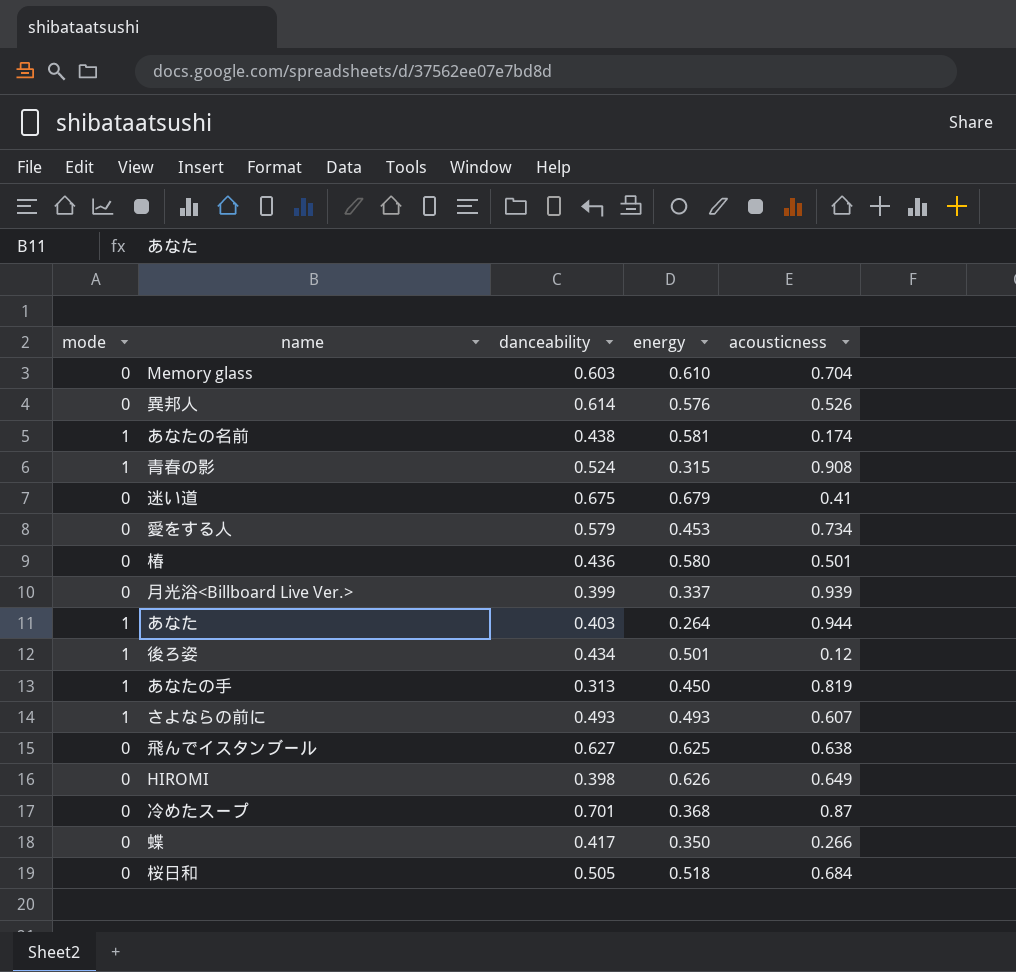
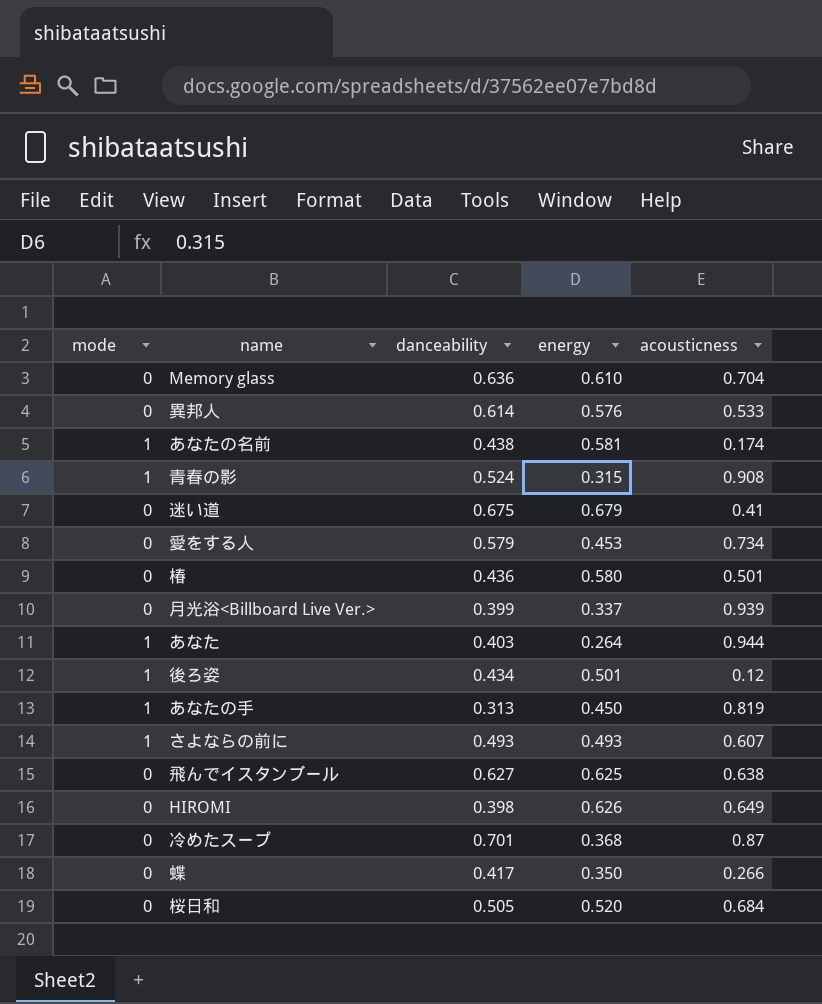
Memory glass | danceability: 0.603 -> 0.636
異邦人 | acousticness: 0.526 -> 0.533
桜日和 | energy: 0.518 -> 0.520

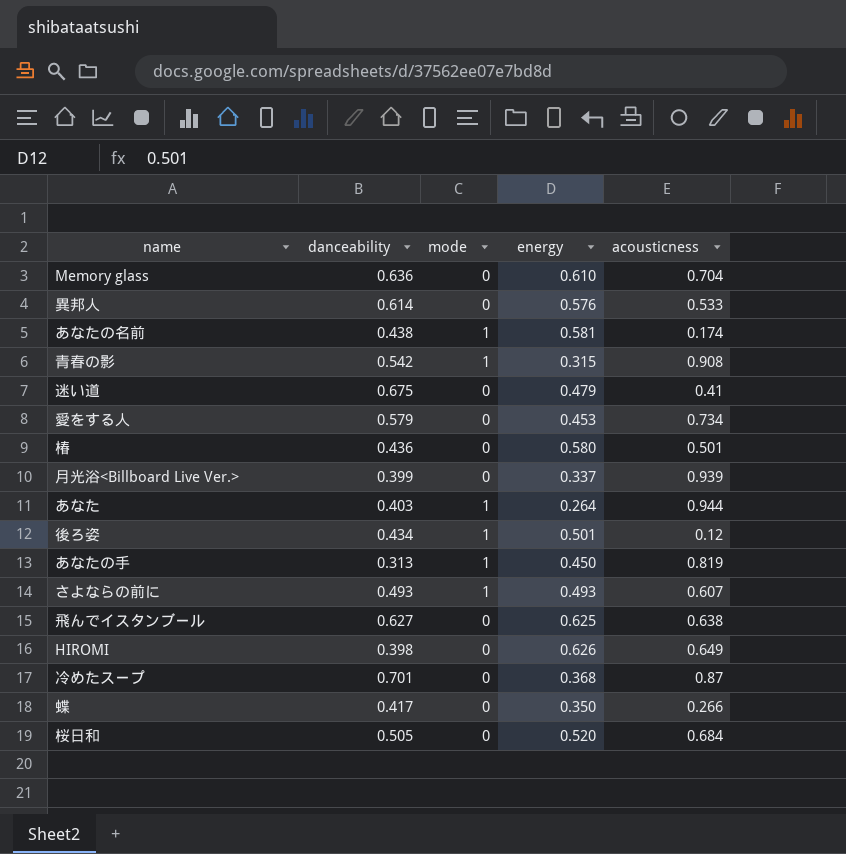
column mode | position: 1 -> 3
青春の影 | danceability: 0.524 -> 0.542
迷い道 | energy: 0.679 -> 0.479

